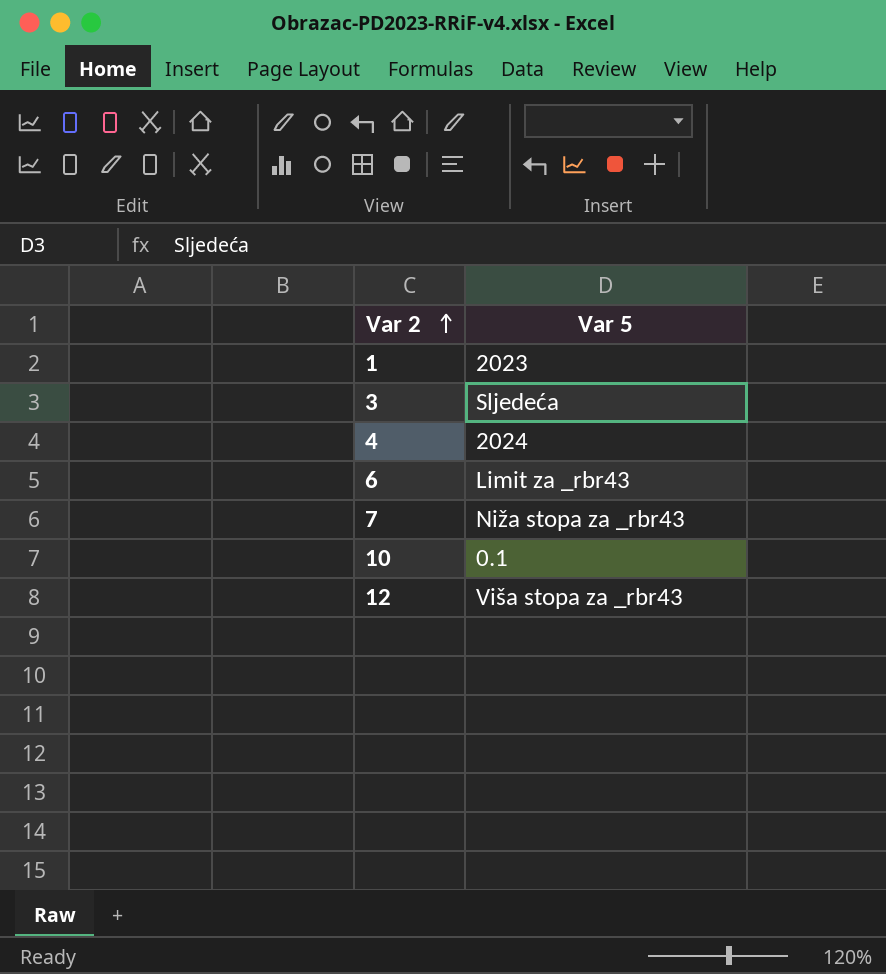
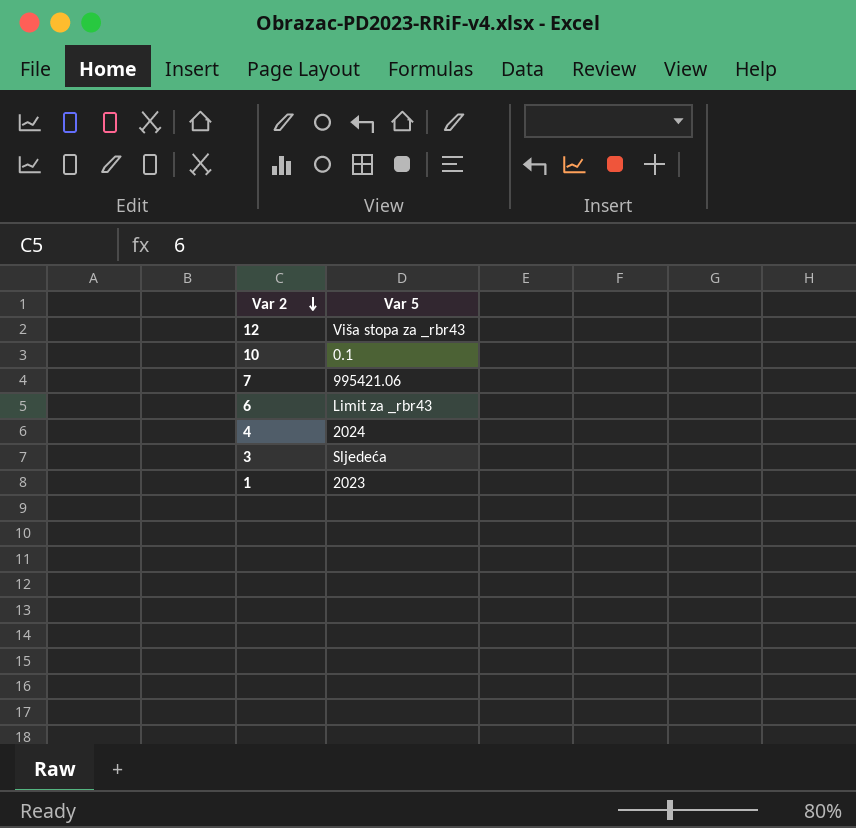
row order: Var 2 ascending -> Var 2 descending
7 | Var 5: Niža stopa za _rbr43 -> 995421.06

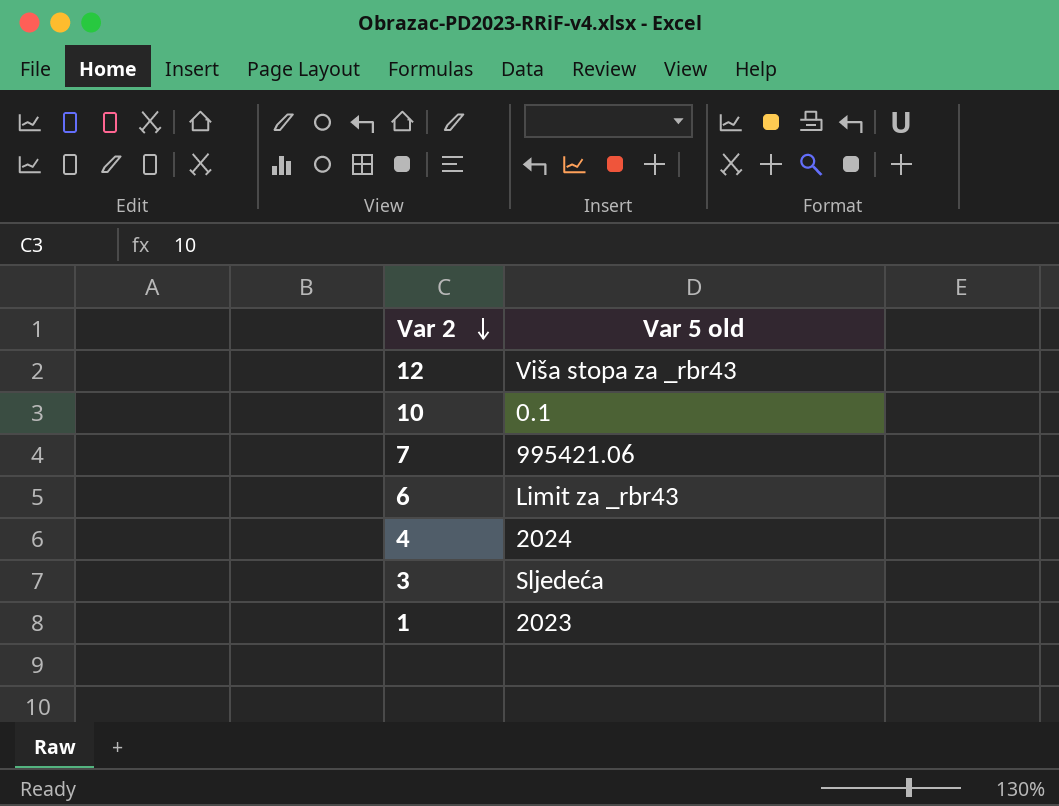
column name: Var 5 -> Var 5 old

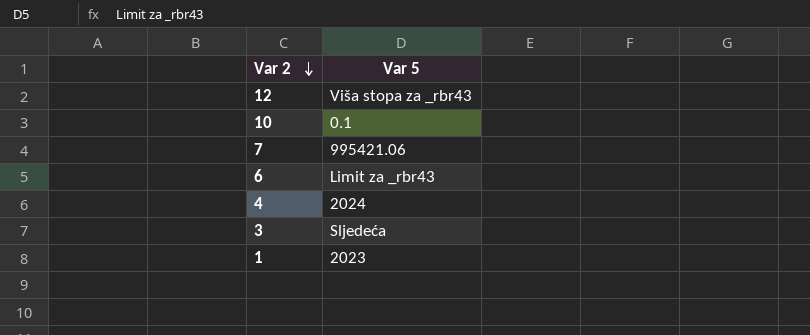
column name: Var 5 old -> Var 5

